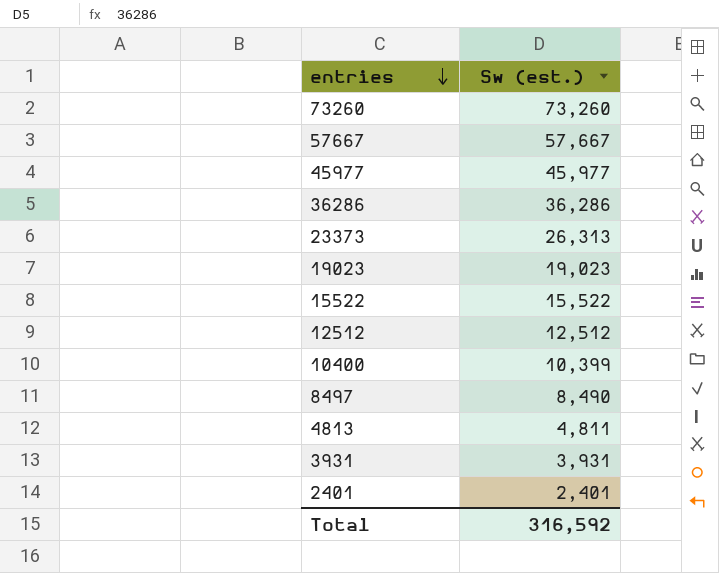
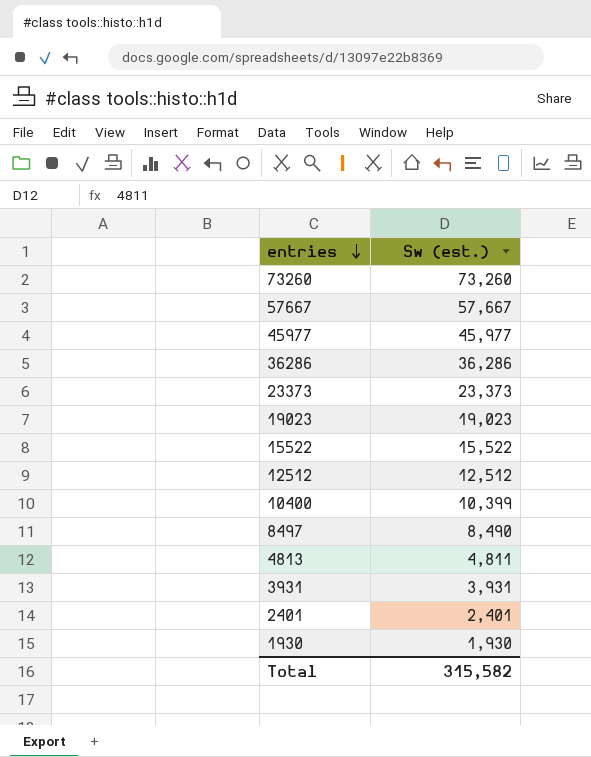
23373 | Sw (est.): 26,313 -> 23,373
row 1930: none -> 1,930
Total | Sw (est.): 316,592 -> 315,582

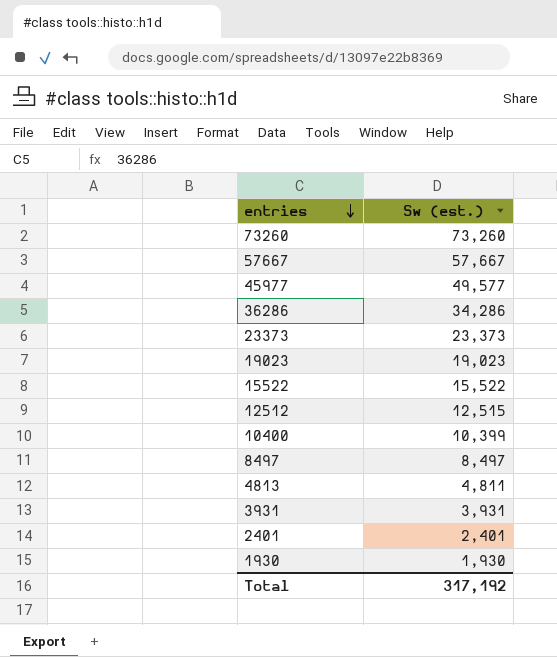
45977 | Sw (est.): 45,977 -> 49,577
36286 | Sw (est.): 36,286 -> 34,286
12512 | Sw (est.): 12,512 -> 12,515
8497 | Sw (est.): 8,490 -> 8,497
Total | Sw (est.): 315,582 -> 317,192

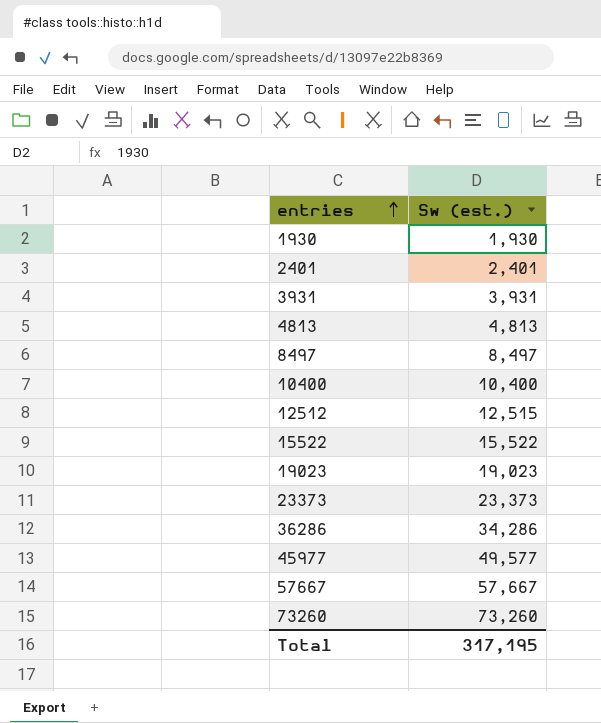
row order: entries descending -> entries ascending
4813 | Sw (est.): 4,811 -> 4,813
10400 | Sw (est.): 10,399 -> 10,400
Total | Sw (est.): 317,192 -> 317,195

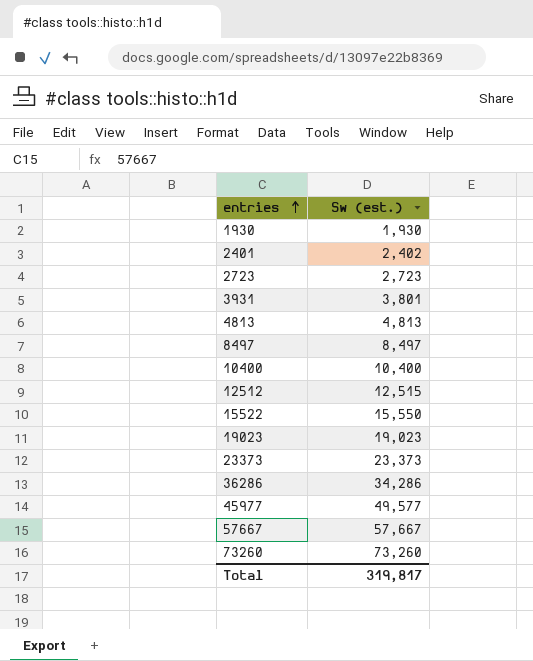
2401 | Sw (est.): 2,401 -> 2,402
row 2723: none -> 2,723
3931 | Sw (est.): 3,931 -> 3,801
15522 | Sw (est.): 15,522 -> 15,550
Total | Sw (est.): 317,195 -> 319,817

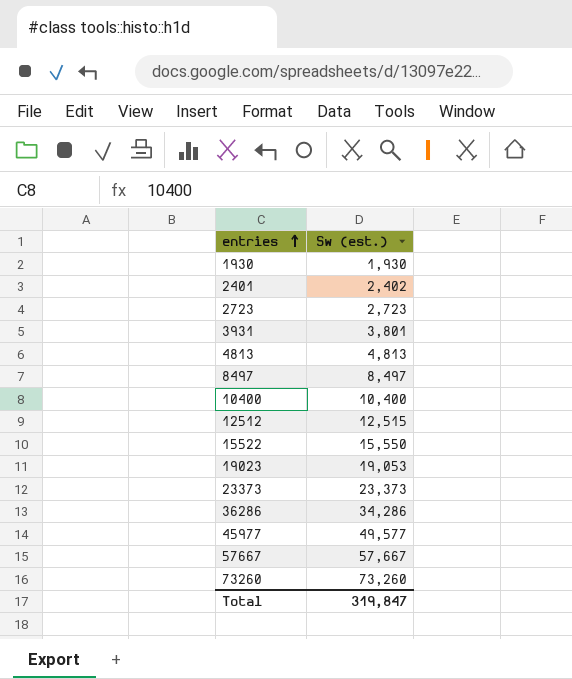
19023 | Sw (est.): 19,023 -> 19,053
Total | Sw (est.): 319,817 -> 319,847

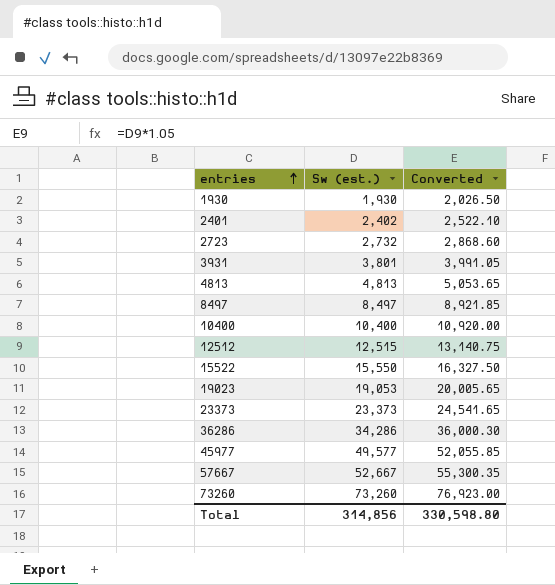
column Converted | formula: none -> [Sw (est.)] * 1.05
2723 | Sw (est.): 2,723 -> 2,732
57667 | Sw (est.): 57,667 -> 52,667
Total | Sw (est.): 319,847 -> 314,856

